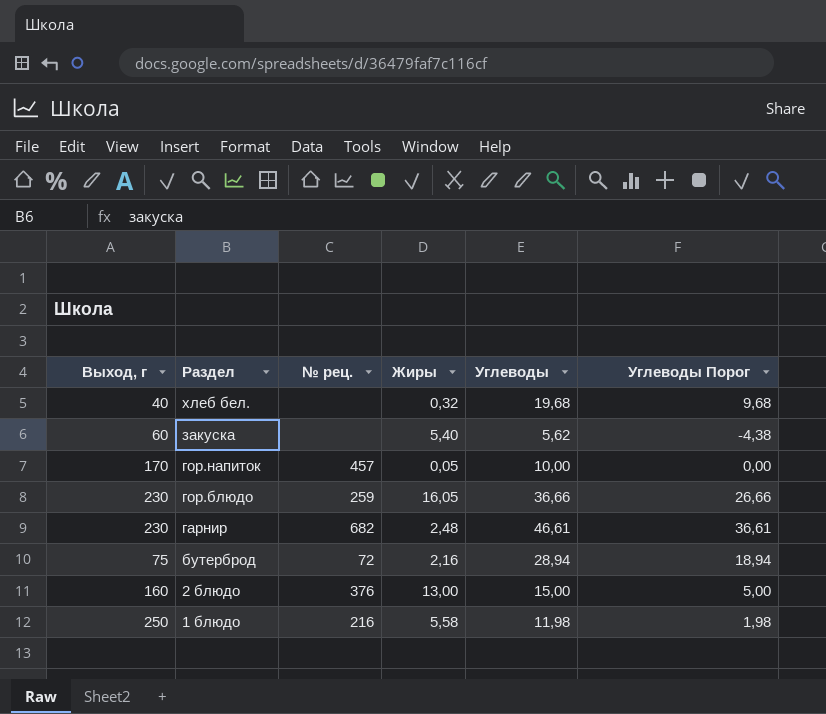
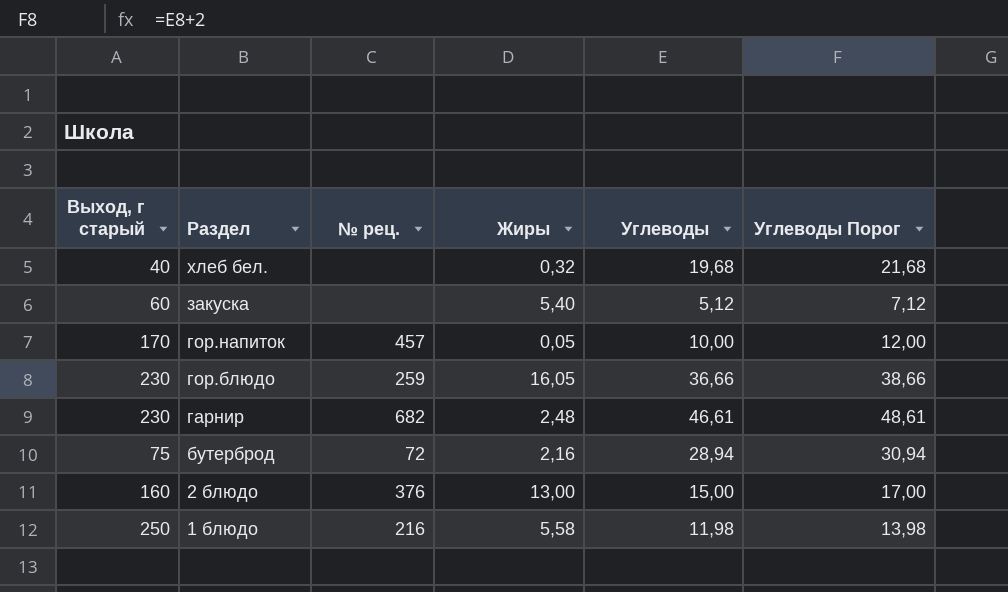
column name: Выход, г -> Выход, г старый
column Углеводы Порог | formula: [Углеводы] - 10 -> [Углеводы] + 2
закуска | Углеводы: 5,62 -> 5,12

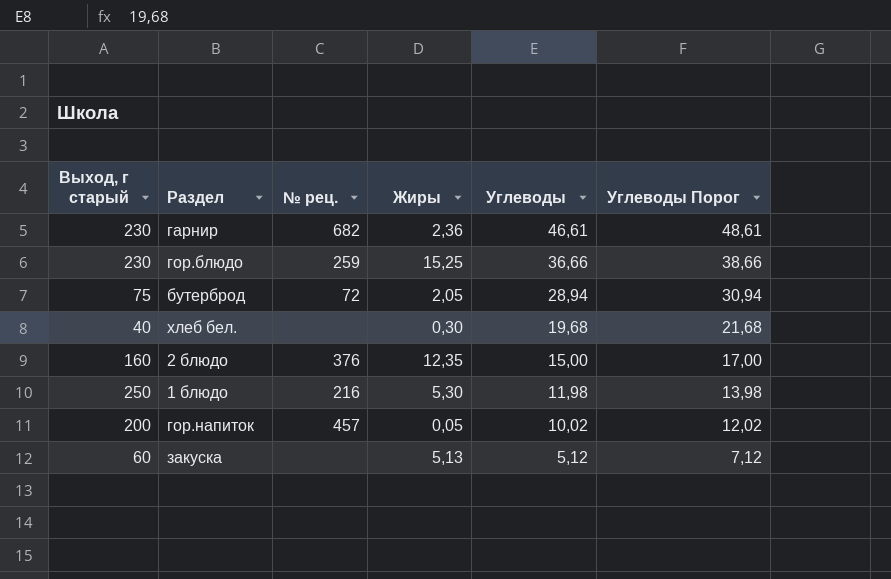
row order: Раздел descending -> Углеводы descending
гарнир | Жиры: 2,48 -> 2,36
гор.блюдо | Жиры: 16,05 -> 15,25
бутерброд | Жиры: 2,16 -> 2,05
хлеб бел. | Жиры: 0,32 -> 0,30
2 блюдо | Жиры: 13,00 -> 12,35
1 блюдо | Жиры: 5,58 -> 5,30
гор.напиток | Выход, г старый: 170 -> 200
гор.напиток | Углеводы: 10,00 -> 10,02
гор.напиток | Углеводы Порог: 12,00 -> 12,02
закуска | Жиры: 5,40 -> 5,13

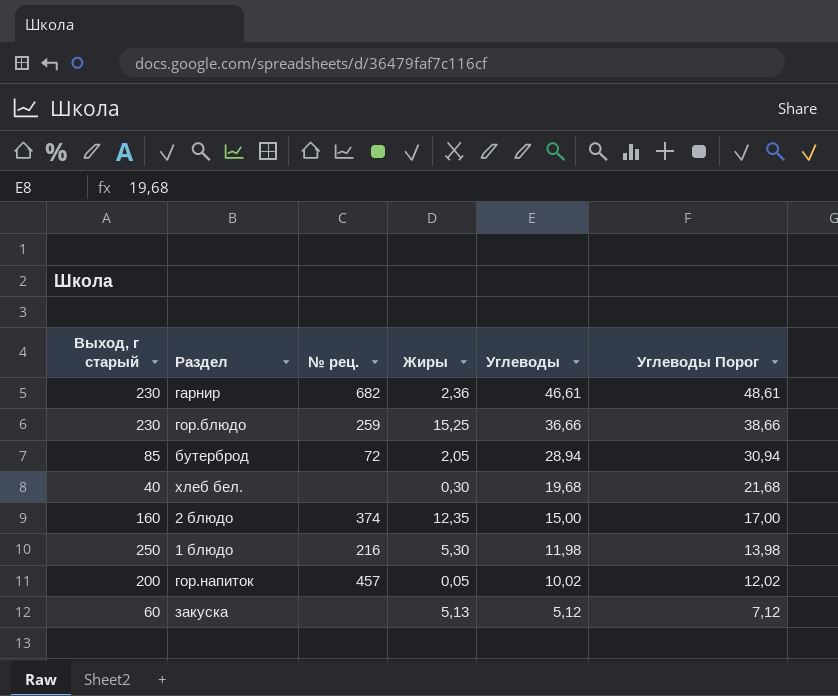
бутерброд | Выход, г старый: 75 -> 85
2 блюдо | № рец.: 376 -> 374

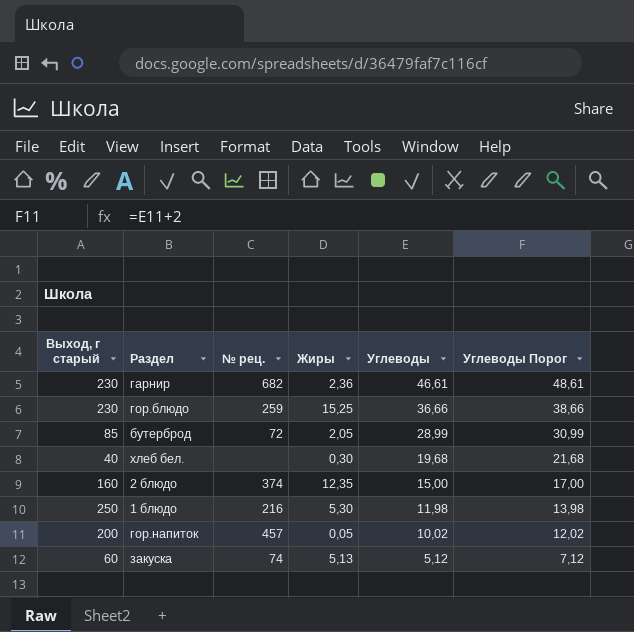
бутерброд | Углеводы: 28,94 -> 28,99
бутерброд | Углеводы Порог: 30,94 -> 30,99
закуска | № рец.: none -> 74

